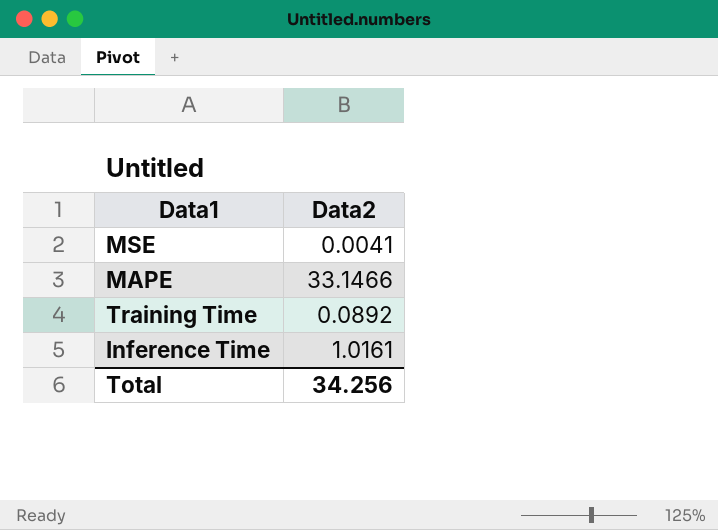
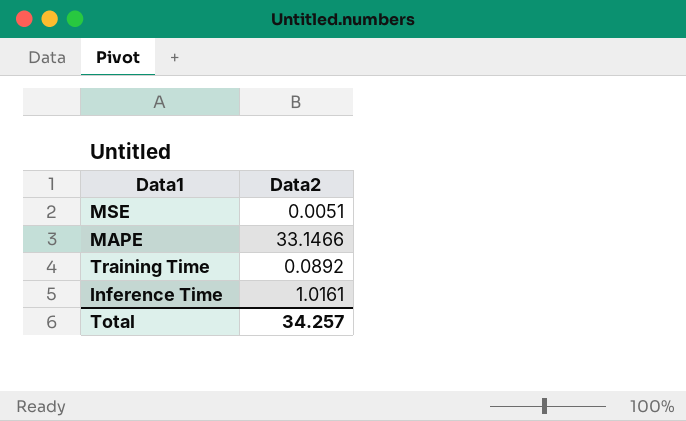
MSE | Data2: 0.0041 -> 0.0051
Total | Data2: 34.256 -> 34.257

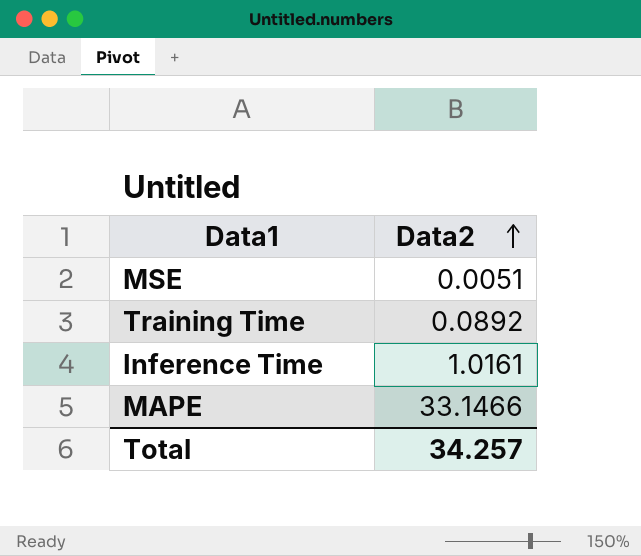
row order: none -> Data2 ascending

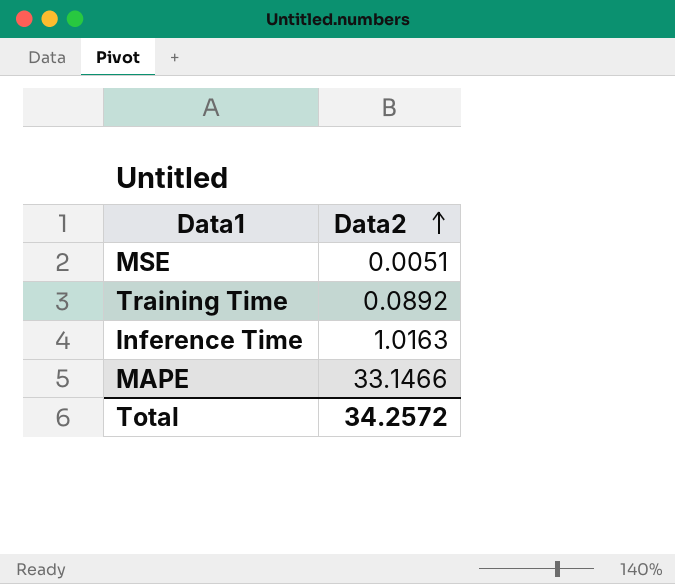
Inference Time | Data2: 1.0161 -> 1.0163
Total | Data2: 34.257 -> 34.2572

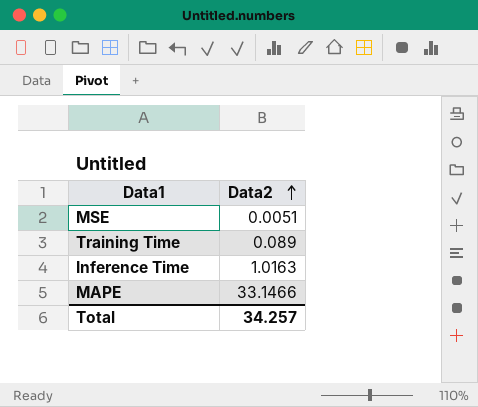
Training Time | Data2: 0.0892 -> 0.089
Total | Data2: 34.2572 -> 34.257

